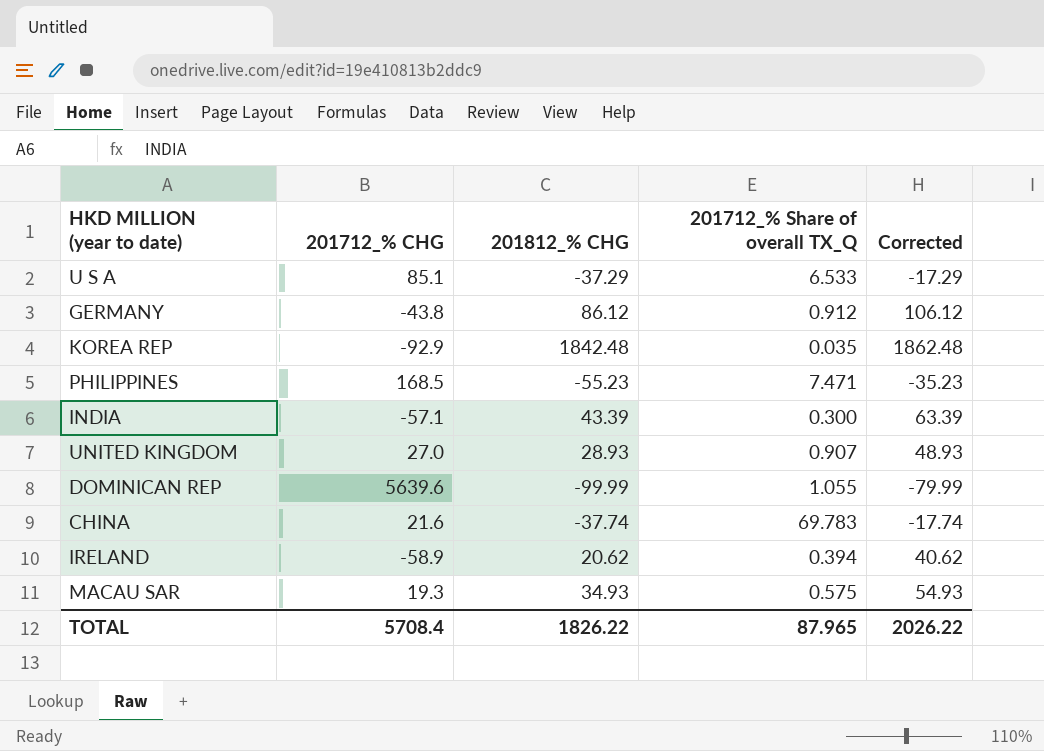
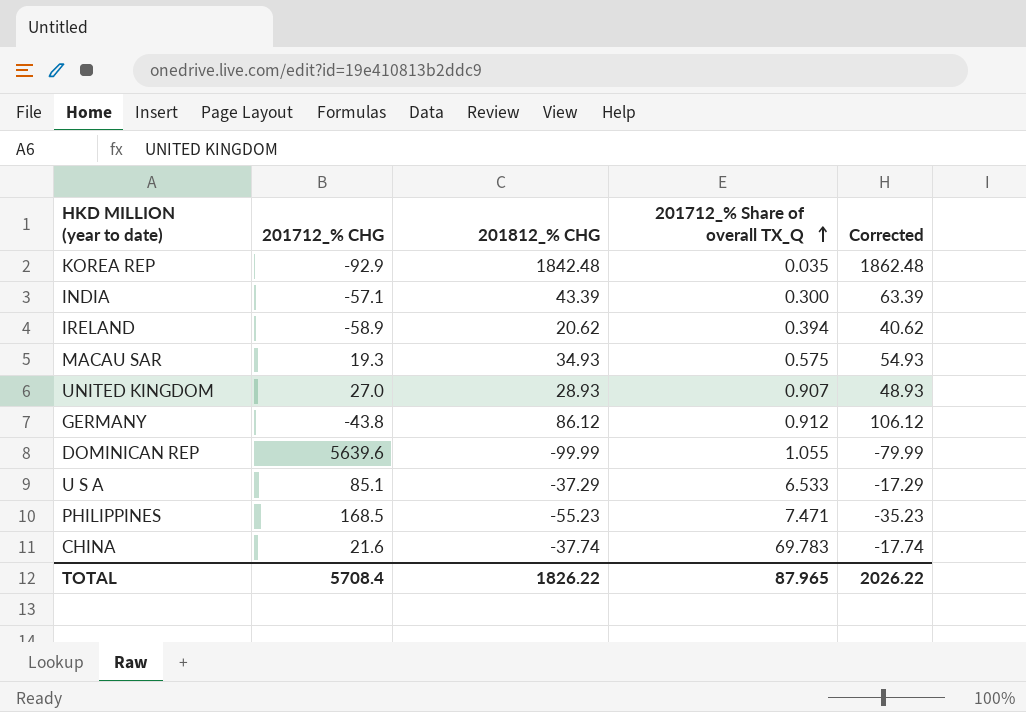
row order: none -> 201712_% Share of overall TX_Q ascending

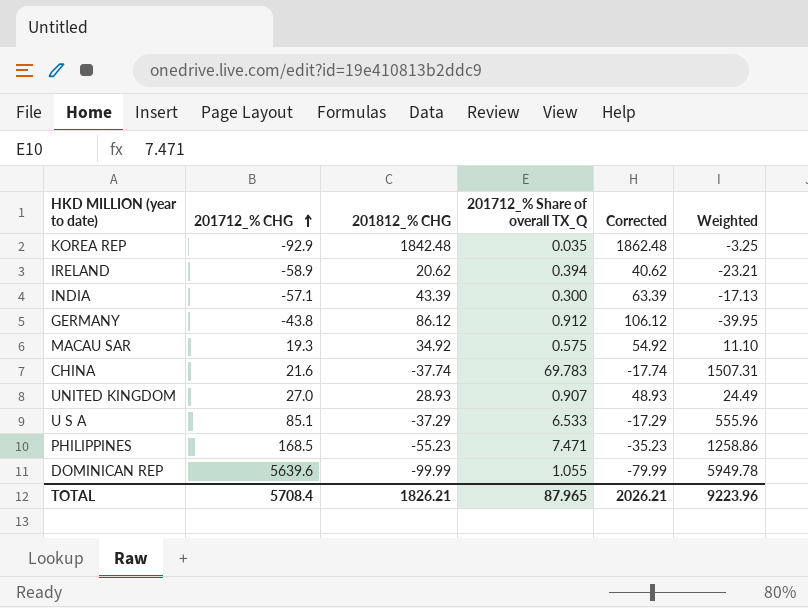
row order: 201712_% Share of overall TX_Q ascending -> 201712_% CHG ascending
column Weighted | formula: none -> [201712_% CHG] * [201712_% Share of overall TX_Q]
MACAU SAR | 201812_% CHG: 34.93 -> 34.92
MACAU SAR | Corrected: 54.93 -> 54.92
TOTAL | 201812_% CHG: 1826.22 -> 1826.21
TOTAL | Corrected: 2026.22 -> 2026.21

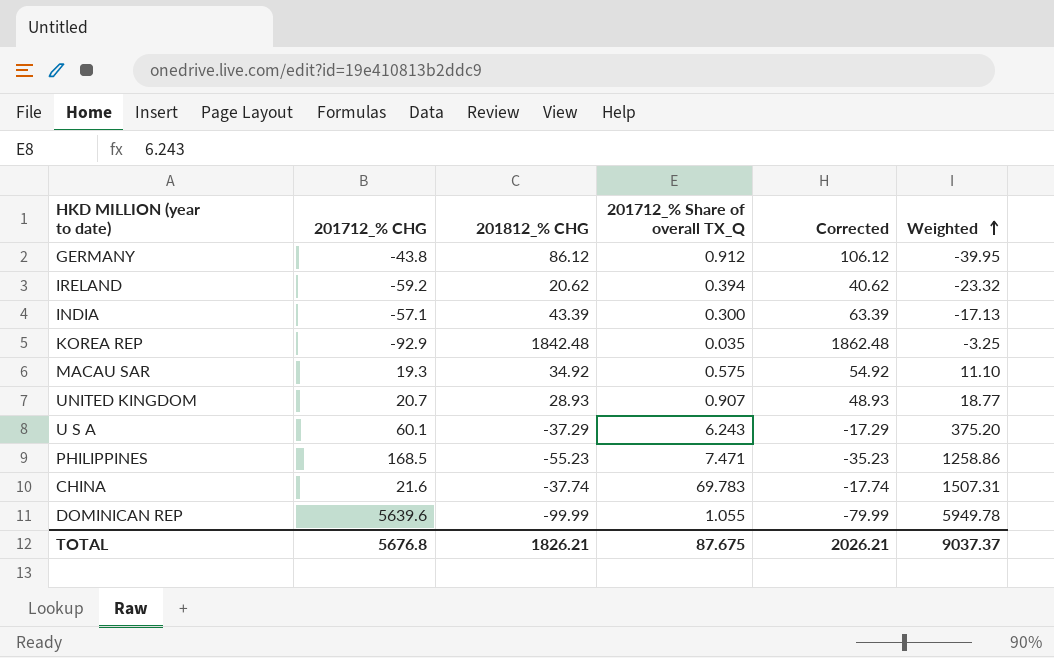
row order: 201712_% CHG ascending -> Weighted ascending
IRELAND | 201712_% CHG: -58.9 -> -59.2
IRELAND | Weighted: -23.21 -> -23.32
UNITED KINGDOM | 201712_% CHG: 27.0 -> 20.7
UNITED KINGDOM | Weighted: 24.49 -> 18.77
U S A | 201712_% CHG: 85.1 -> 60.1
U S A | 201712_% Share of overall TX_Q: 6.533 -> 6.243
U S A | Weighted: 555.96 -> 375.20
TOTAL | 201712_% CHG: 5708.4 -> 5676.8
TOTAL | 201712_% Share of overall TX_Q: 87.965 -> 87.675
TOTAL | Weighted: 9223.96 -> 9037.37

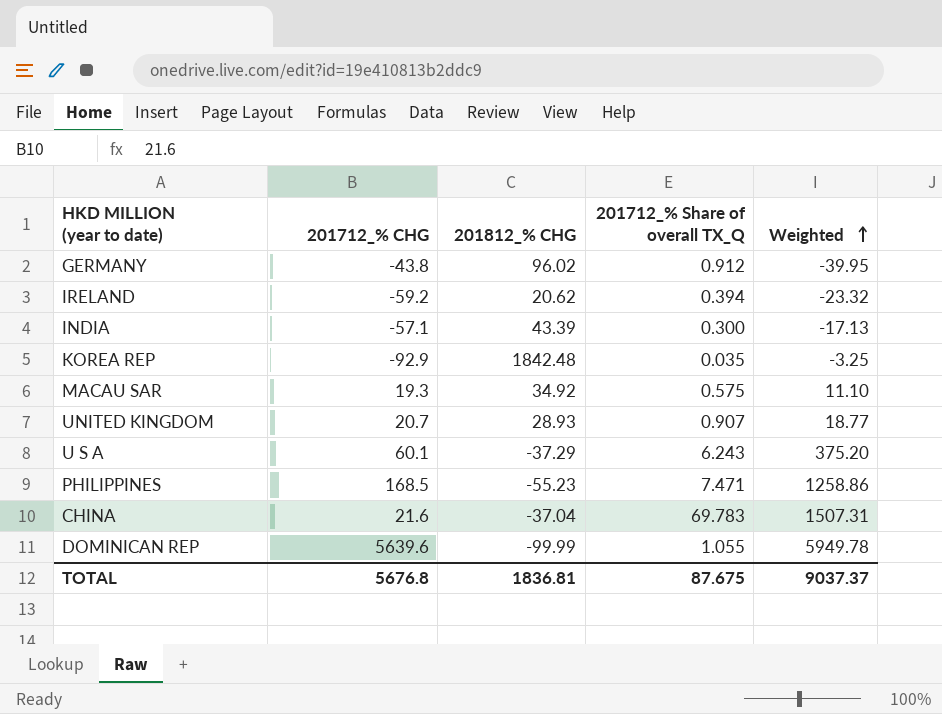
column Corrected | formula: [201812_% CHG] + 20 -> none
GERMANY | 201812_% CHG: 86.12 -> 96.02
CHINA | 201812_% CHG: -37.74 -> -37.04
TOTAL | 201812_% CHG: 1826.21 -> 1836.81

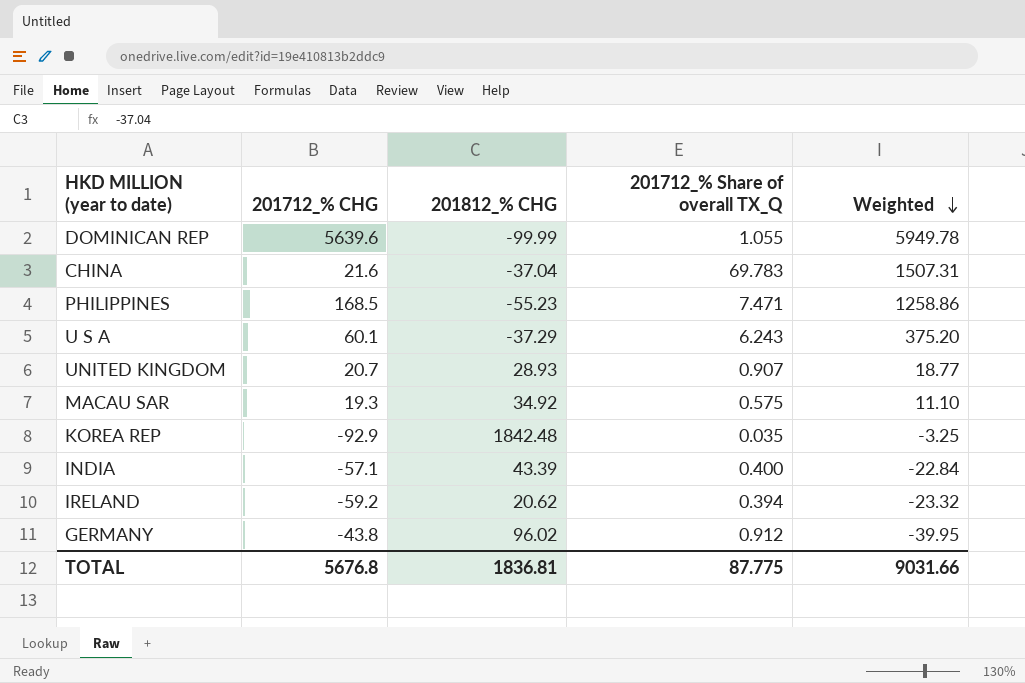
row order: Weighted ascending -> Weighted descending
INDIA | 201712_% Share of overall TX_Q: 0.300 -> 0.400
INDIA | Weighted: -17.13 -> -22.84
TOTAL | 201712_% Share of overall TX_Q: 87.675 -> 87.775
TOTAL | Weighted: 9037.37 -> 9031.66

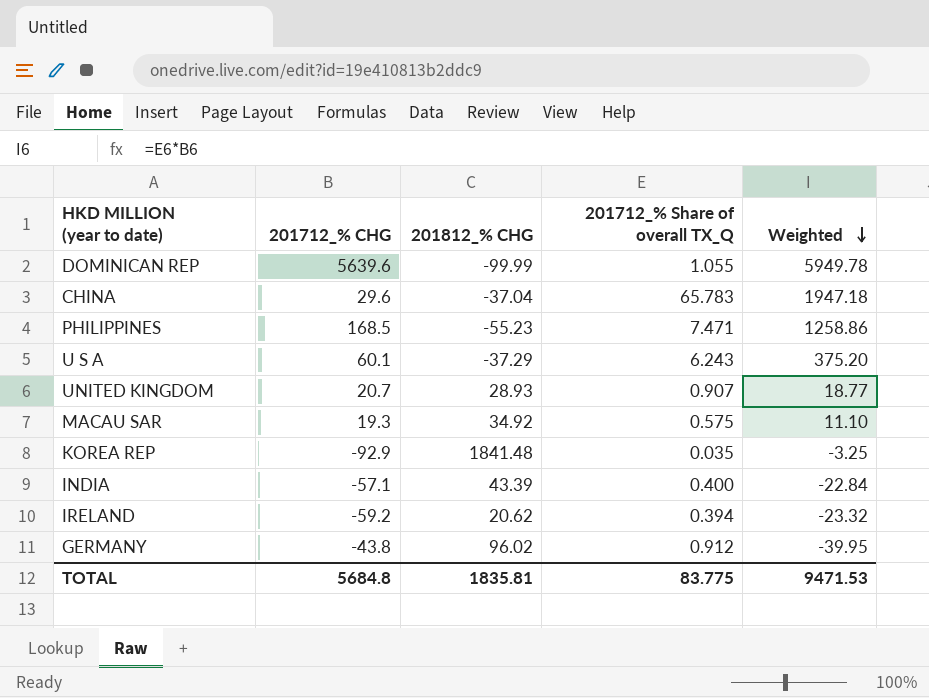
CHINA | 201712_% CHG: 21.6 -> 29.6
CHINA | 201712_% Share of overall TX_Q: 69.783 -> 65.783
CHINA | Weighted: 1507.31 -> 1947.18
KOREA REP | 201812_% CHG: 1842.48 -> 1841.48
TOTAL | 201712_% CHG: 5676.8 -> 5684.8
TOTAL | 201812_% CHG: 1836.81 -> 1835.81
TOTAL | 201712_% Share of overall TX_Q: 87.775 -> 83.775
TOTAL | Weighted: 9031.66 -> 9471.53

